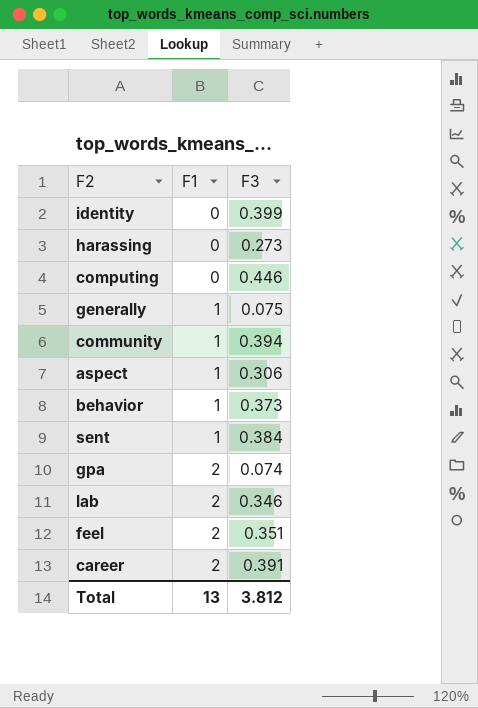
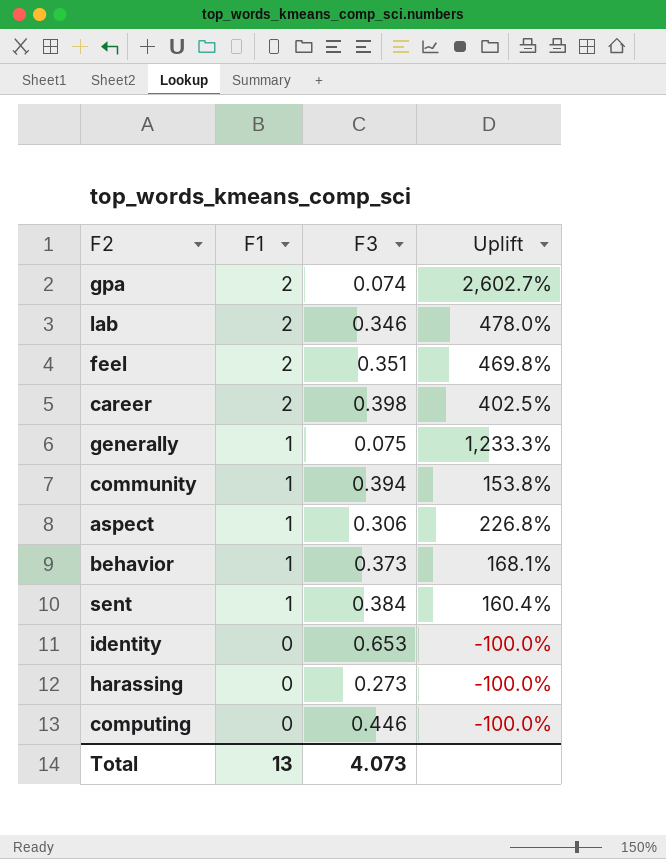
row order: F1 ascending -> F1 descending
column Uplift | formula: none -> ([F1] - [F3]) / [F3]
career | F3: 0.391 -> 0.398
identity | F3: 0.399 -> 0.653
Total | F3: 3.812 -> 4.073

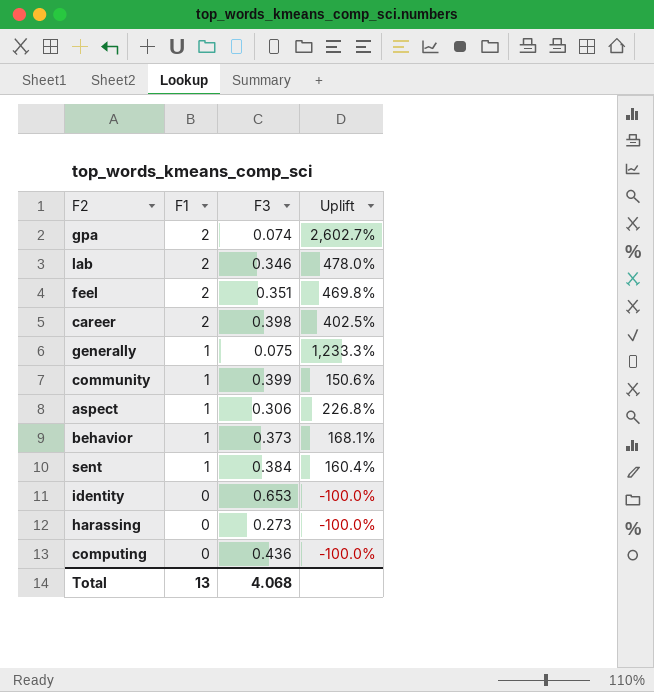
community | F3: 0.394 -> 0.399
community | Uplift: 153.8% -> 150.6%
computing | F3: 0.446 -> 0.436
Total | F3: 4.073 -> 4.068

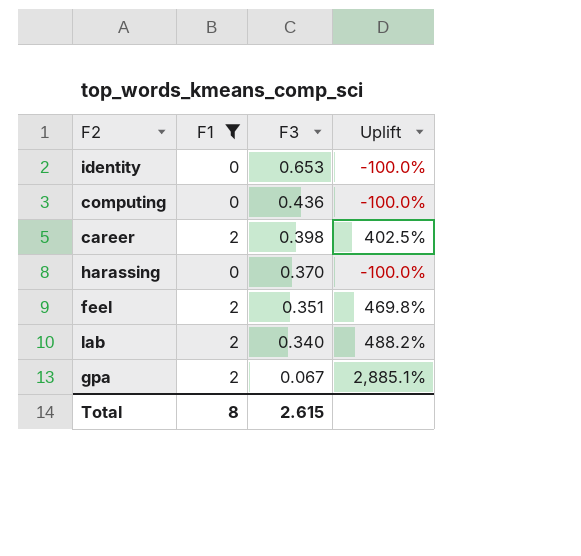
filter: none -> F1 != 1
row order: F1 descending -> F3 descending
harassing | F3: 0.273 -> 0.370
lab | F3: 0.346 -> 0.340
lab | Uplift: 478.0% -> 488.2%
gpa | F3: 0.074 -> 0.067
gpa | Uplift: 2,602.7% -> 2,885.1%
Total | F1: 13 -> 8
Total | F3: 4.068 -> 2.615

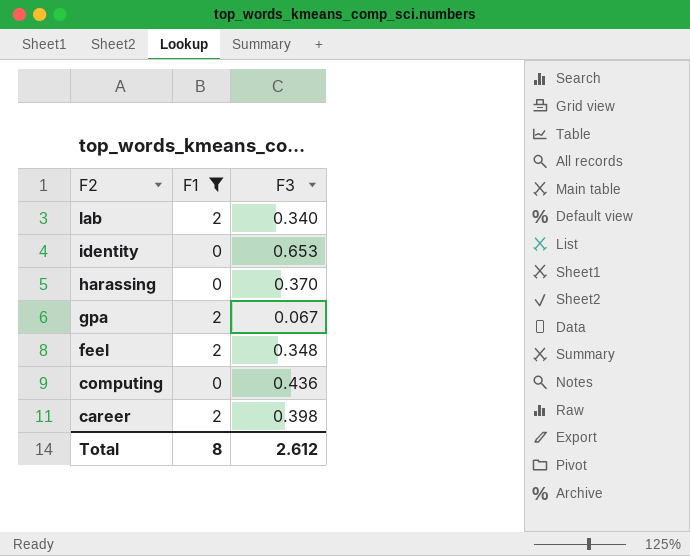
row order: F3 descending -> F2 descending
column Uplift | formula: ([F1] - [F3]) / [F3] -> none
feel | F3: 0.351 -> 0.348
Total | F3: 2.615 -> 2.612

